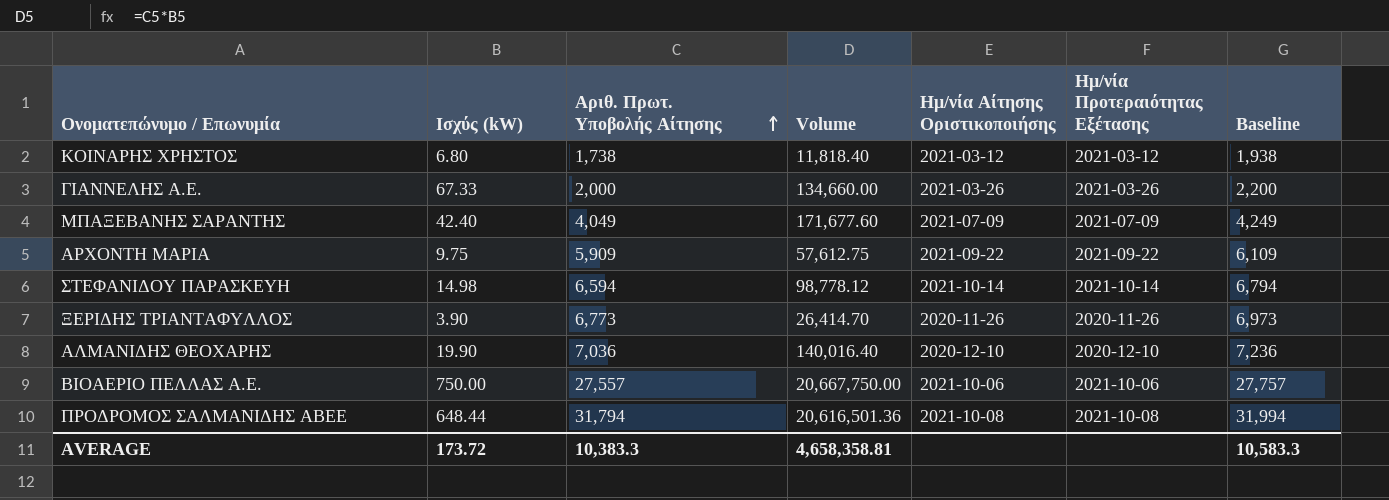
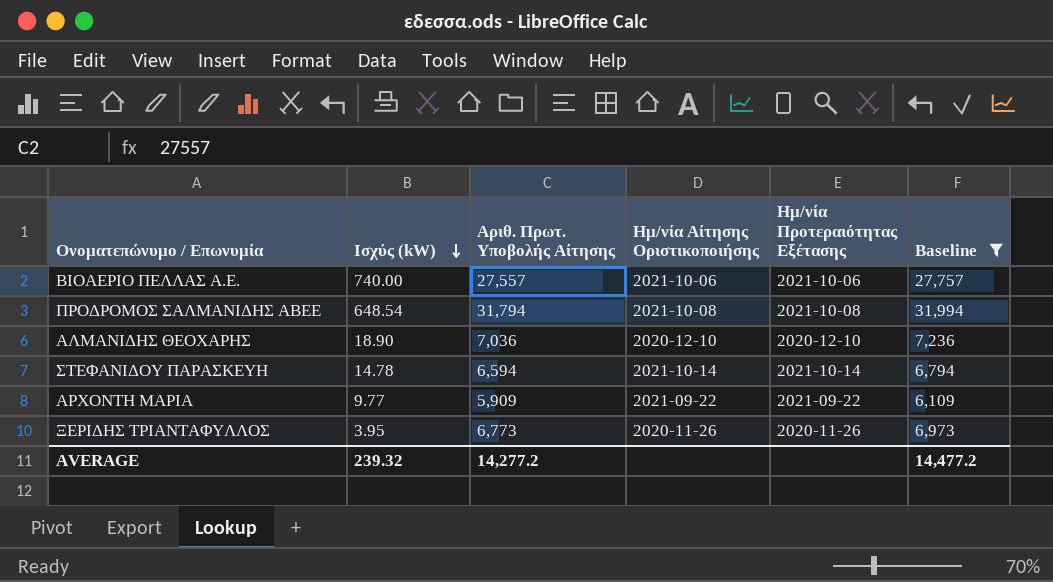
filter: none -> Baseline >= 6,109
row order: Αριθ. Πρωτ. Υποβολής Αίτησης ascending -> Ισχύς (kW) descending
column Volume | formula: [Ισχύς (kW)] * [Αριθ. Πρωτ. Υποβολής Αίτησης] -> none
ΒΙΟΑΕΡΙΟ ΠΕΛΛΑΣ Α.Ε. | Ισχύς (kW): 750.00 -> 740.00
ΠΡΟΔΡΟΜΟΣ ΣΑΛΜΑΝΙΔΗΣ ΑΒΕΕ | Ισχύς (kW): 648.44 -> 648.54
ΑΛΜΑΝΙΔΗΣ ΘΕΟΧΑΡΗΣ | Ισχύς (kW): 19.90 -> 18.90
ΣΤΕΦΑΝΙΔΟΥ ΠΑΡΑΣΚΕΥΗ | Ισχύς (kW): 14.98 -> 14.78
ΑΡΧΟΝΤΗ ΜΑΡΙΑ | Ισχύς (kW): 9.75 -> 9.77
ΞΕΡΙΔΗΣ ΤΡΙΑΝΤΑΦΥΛΛΟΣ | Ισχύς (kW): 3.90 -> 3.95
AVERAGE | Ισχύς (kW): 173.72 -> 239.32
AVERAGE | Αριθ. Πρωτ. Υποβολής Αίτησης: 10,383.3 -> 14,277.2
AVERAGE | Baseline: 10,583.3 -> 14,477.2

